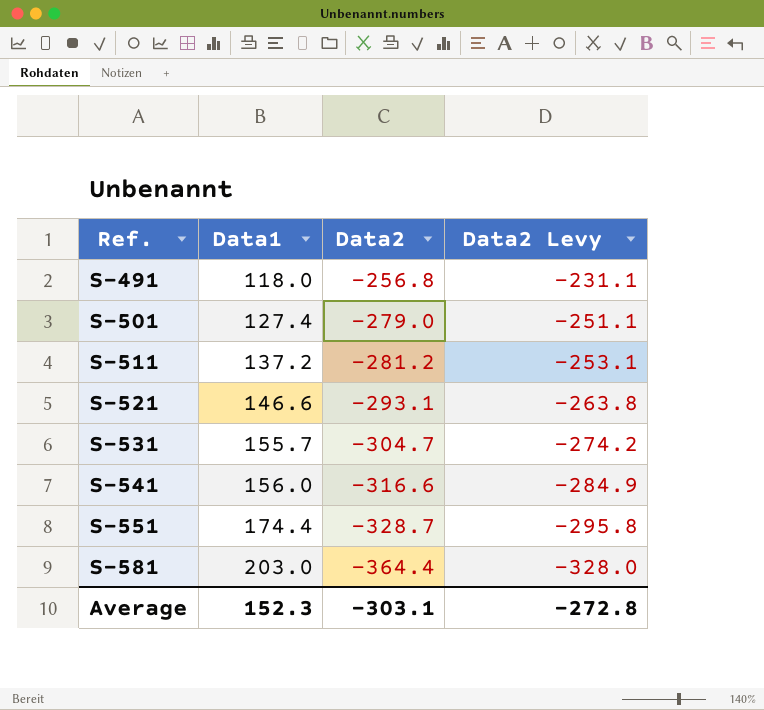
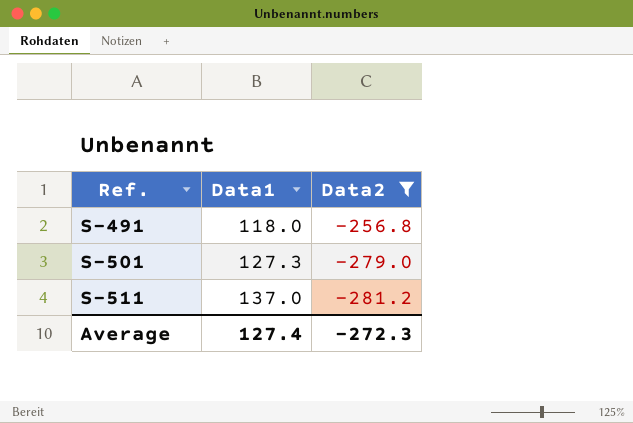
filter: none -> Data2 >= -281.2
column Data2 Levy | formula: [Data2] * 0.9 -> none
S-501 | Data1: 127.4 -> 127.3
S-511 | Data1: 137.2 -> 137.0
Average | Data1: 152.3 -> 127.4
Average | Data2: -303.1 -> -272.3

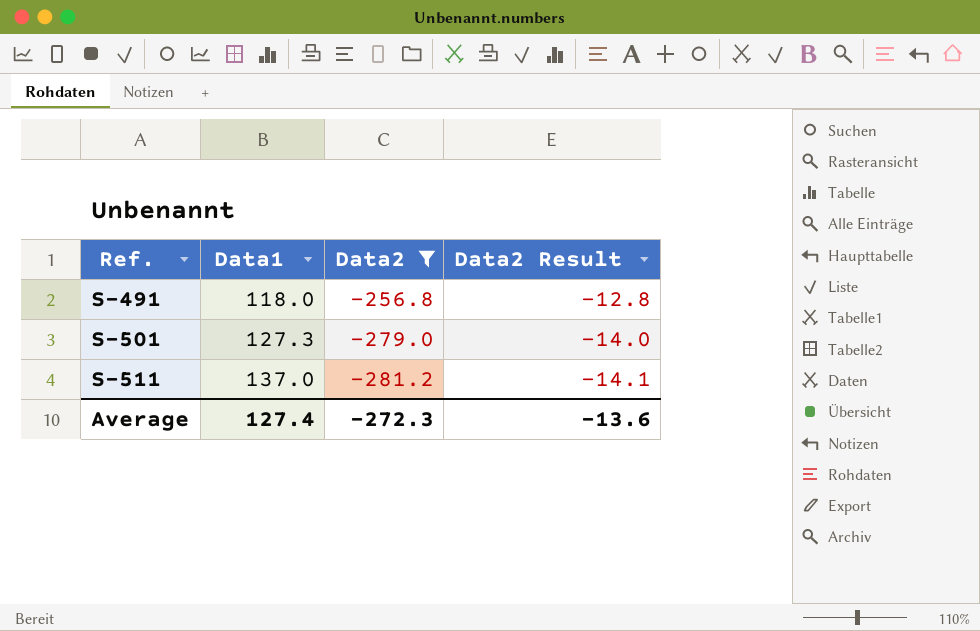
column Data2 Result | formula: none -> [Data2] * 0.05

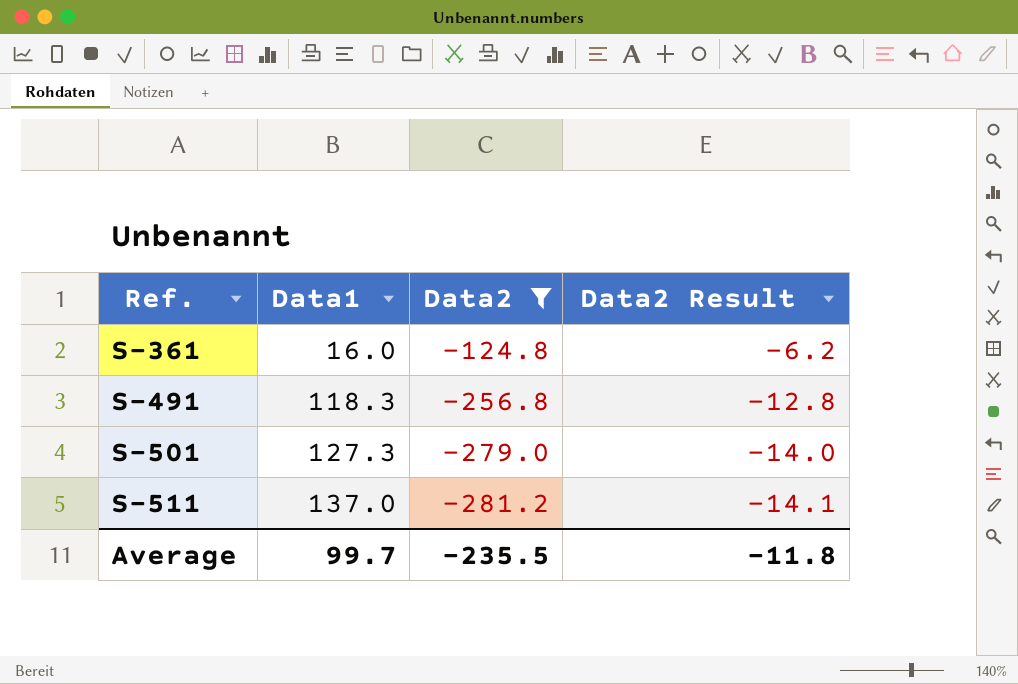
row S-361: none -> 16.0 | -124.8 | -6.2
S-491 | Data1: 118.0 -> 118.3
Average | Data1: 127.4 -> 99.7
Average | Data2: -272.3 -> -235.5
Average | Data2 Result: -13.6 -> -11.8

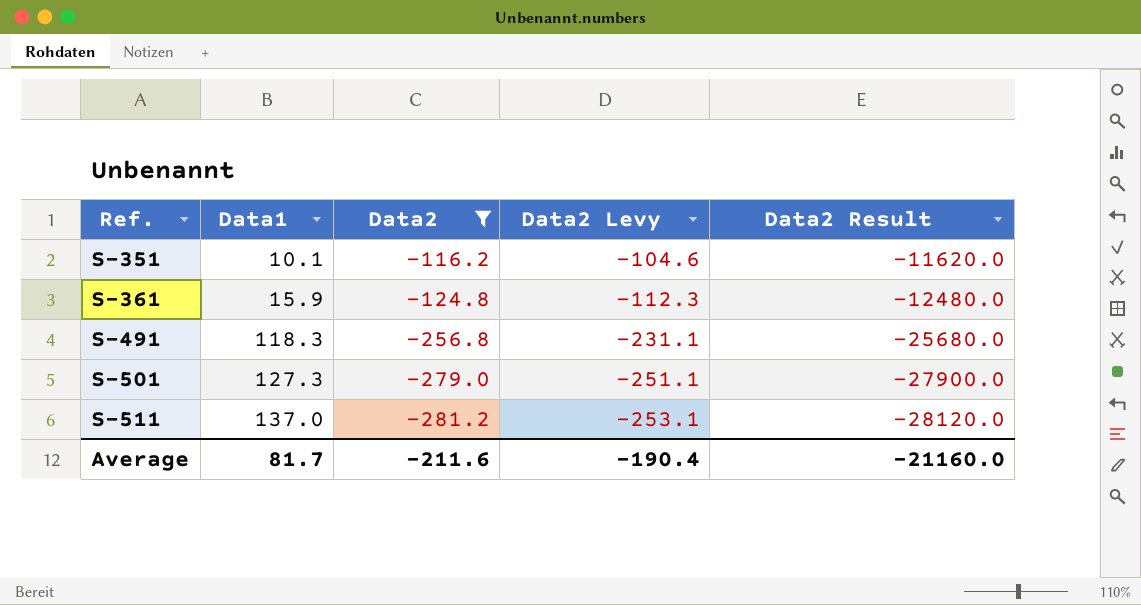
column Data2 Levy | formula: none -> [Data2] * 0.9
column Data2 Result | formula: [Data2] * 0.05 -> [Data2] * 100
row S-351: none -> 10.1 | -116.2 | -104.6 | -11620.0
S-361 | Data1: 16.0 -> 15.9
Average | Data1: 99.7 -> 81.7
Average | Data2: -235.5 -> -211.6
Average | Data2 Result: -11.8 -> -21160.0

